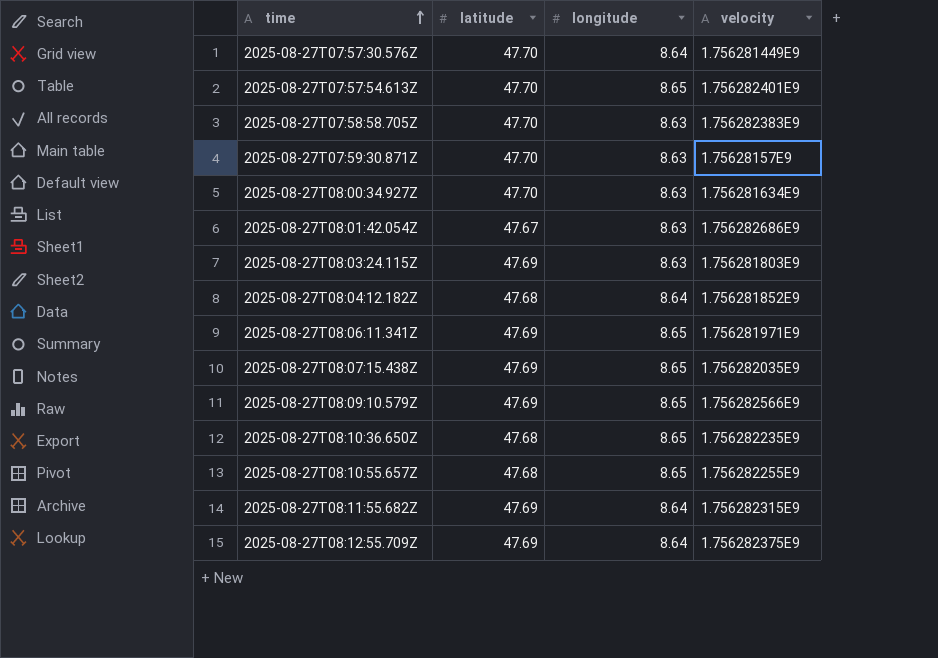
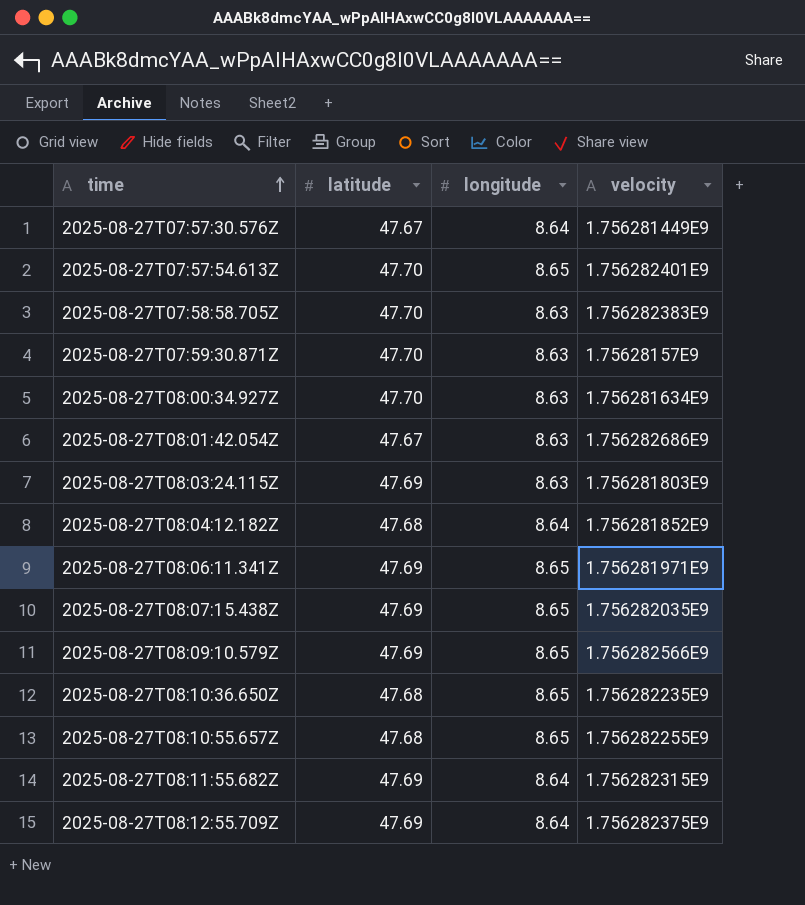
2025-08-27T07:57:30.576Z | latitude: 47.70 -> 47.67

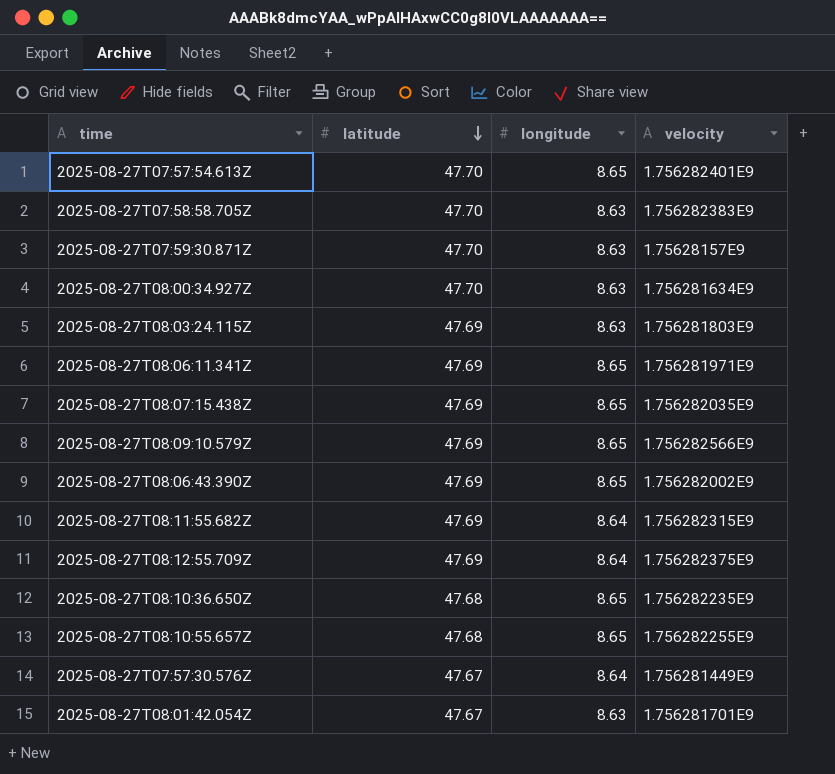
row order: time ascending -> latitude descending
row 2025-08-27T08:04:12.182Z: 47.68 | 8.64 | 1.756281852E9 -> none
row 2025-08-27T08:06:43.390Z: none -> 47.69 | 8.65 | 1.756282002E9
2025-08-27T08:01:42.054Z | velocity: 1.756282686E9 -> 1.756281701E9

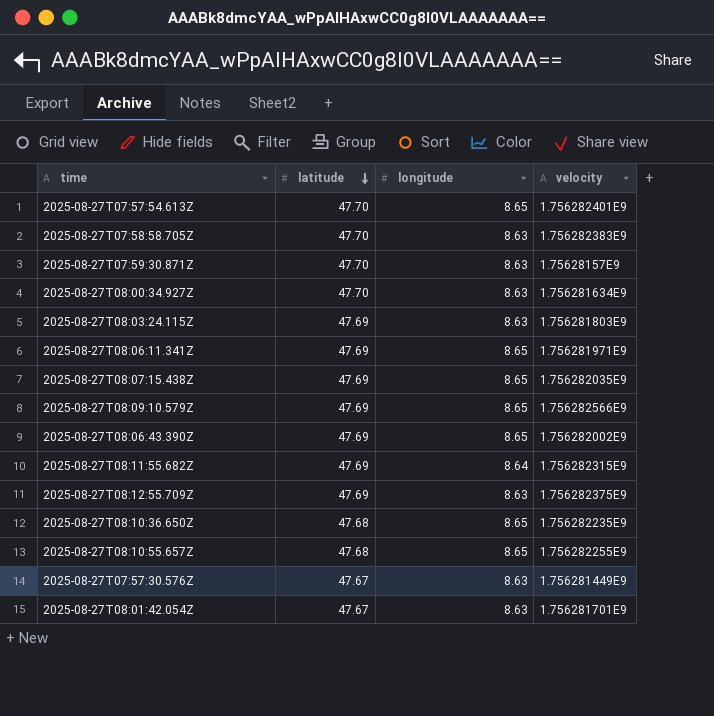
2025-08-27T08:12:55.709Z | longitude: 8.64 -> 8.63
2025-08-27T07:57:30.576Z | longitude: 8.64 -> 8.63

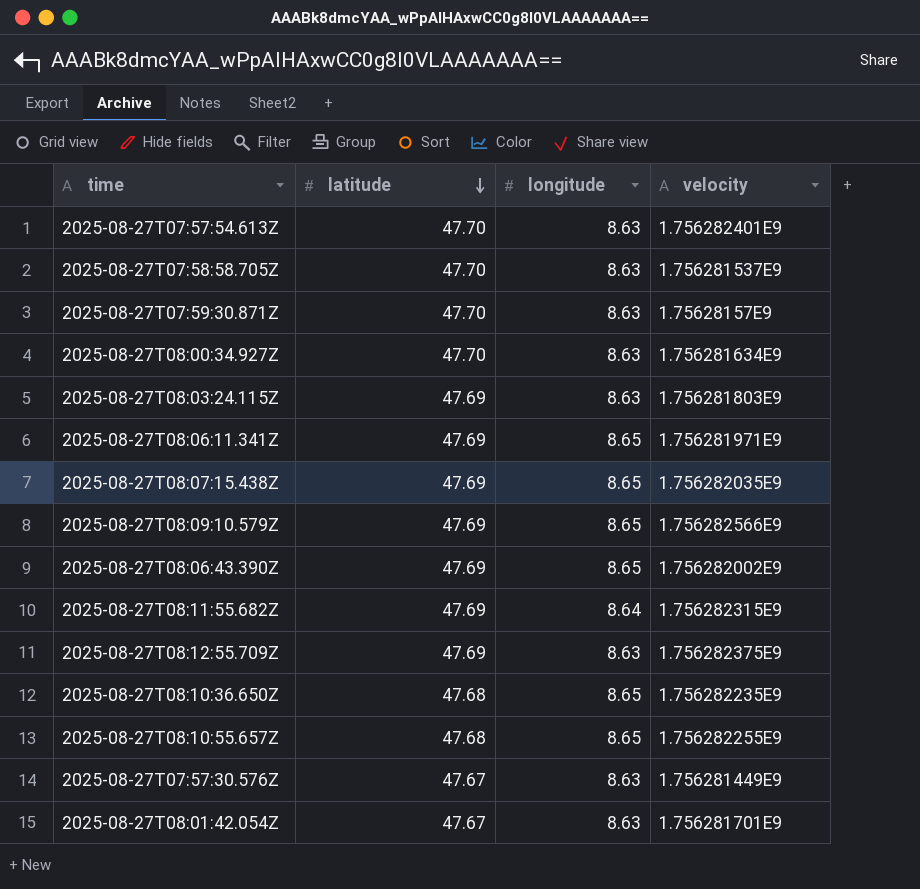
2025-08-27T07:57:54.613Z | longitude: 8.65 -> 8.63
2025-08-27T07:58:58.705Z | velocity: 1.756282383E9 -> 1.756281537E9

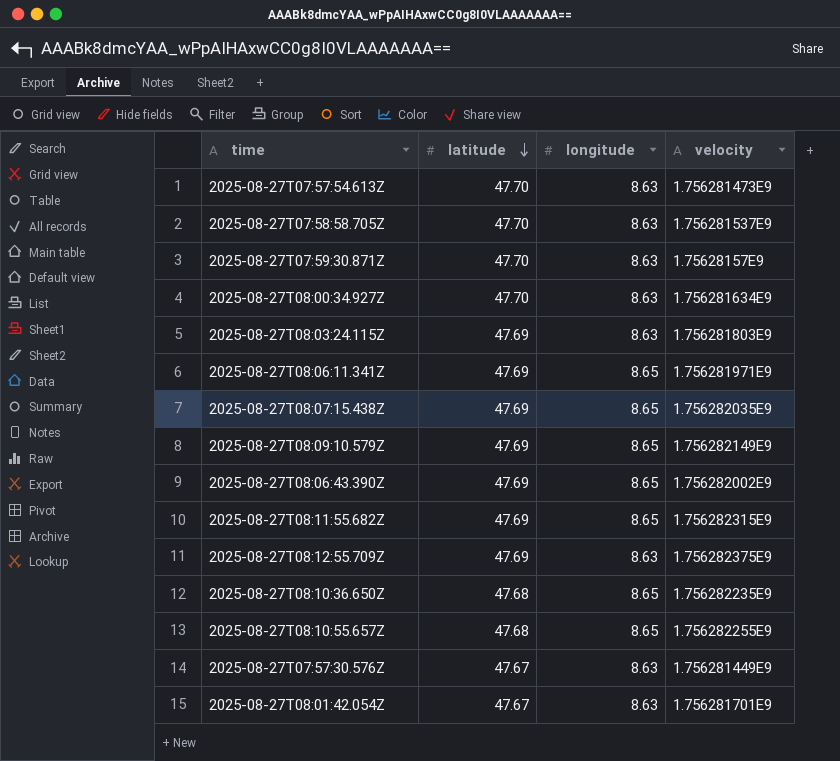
2025-08-27T07:57:54.613Z | velocity: 1.756282401E9 -> 1.756281473E9
2025-08-27T08:09:10.579Z | velocity: 1.756282566E9 -> 1.756282149E9
2025-08-27T08:11:55.682Z | longitude: 8.64 -> 8.65

